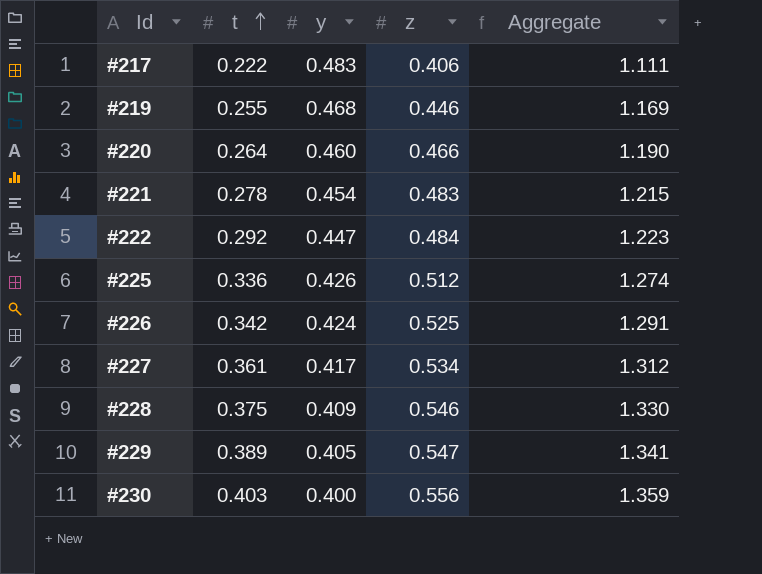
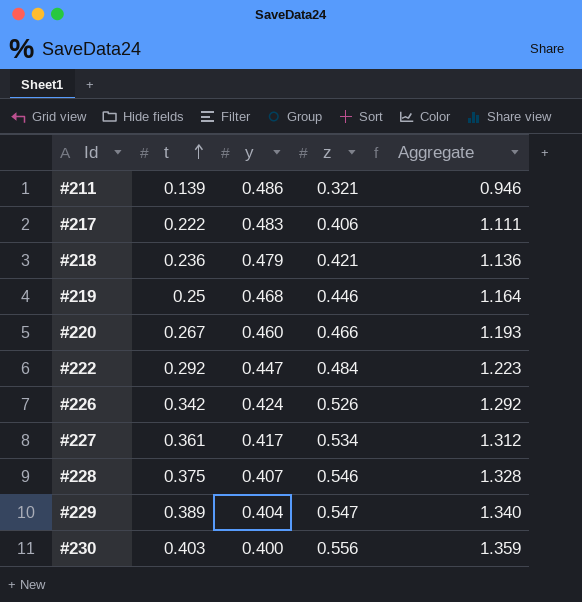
row #221: 0.278 | 0.454 | 0.483 | 1.215 -> none
row #225: 0.336 | 0.426 | 0.512 | 1.274 -> none
row #211: none -> 0.139 | 0.486 | 0.321 | 0.946
row #218: none -> 0.236 | 0.479 | 0.421 | 1.136
#219 | t: 0.255 -> 0.25
#219 | Aggregate: 1.169 -> 1.164
#220 | t: 0.264 -> 0.267
#220 | Aggregate: 1.190 -> 1.193
#226 | z: 0.525 -> 0.526
#226 | Aggregate: 1.291 -> 1.292
#228 | y: 0.409 -> 0.407
#228 | Aggregate: 1.330 -> 1.328
#229 | y: 0.405 -> 0.404
#229 | Aggregate: 1.341 -> 1.340

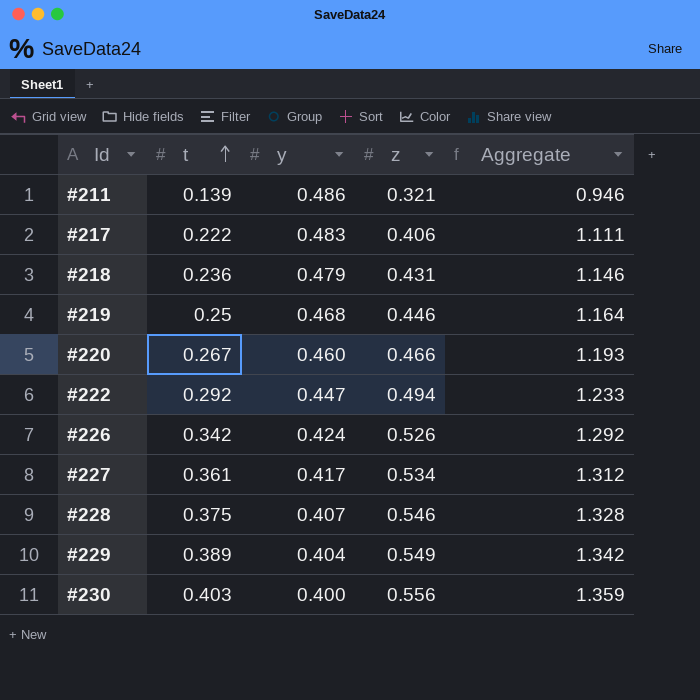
#218 | z: 0.421 -> 0.431
#218 | Aggregate: 1.136 -> 1.146
#222 | z: 0.484 -> 0.494
#222 | Aggregate: 1.223 -> 1.233
#229 | z: 0.547 -> 0.549
#229 | Aggregate: 1.340 -> 1.342

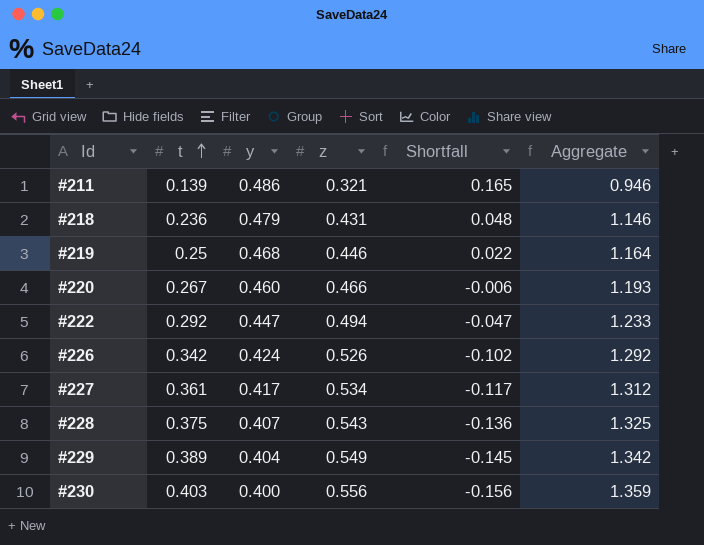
column Shortfall | formula: none -> [y] - [z]
row #217: 0.222 | 0.483 | 0.406 | 1.111 -> none
#228 | z: 0.546 -> 0.543
#228 | Aggregate: 1.328 -> 1.325

